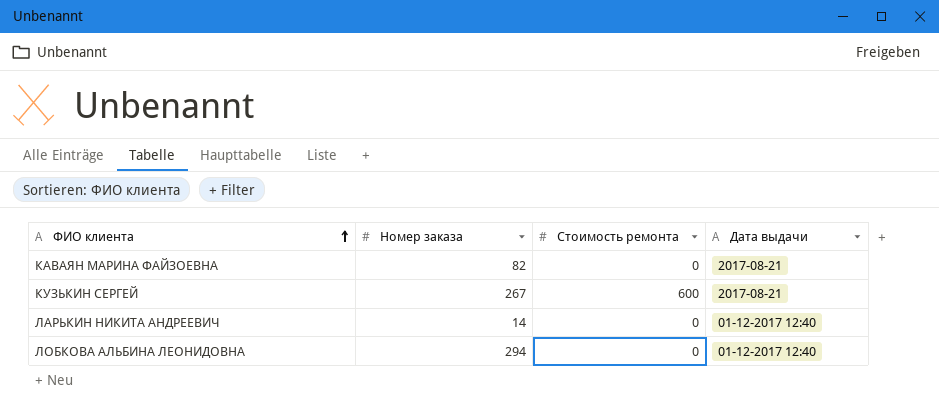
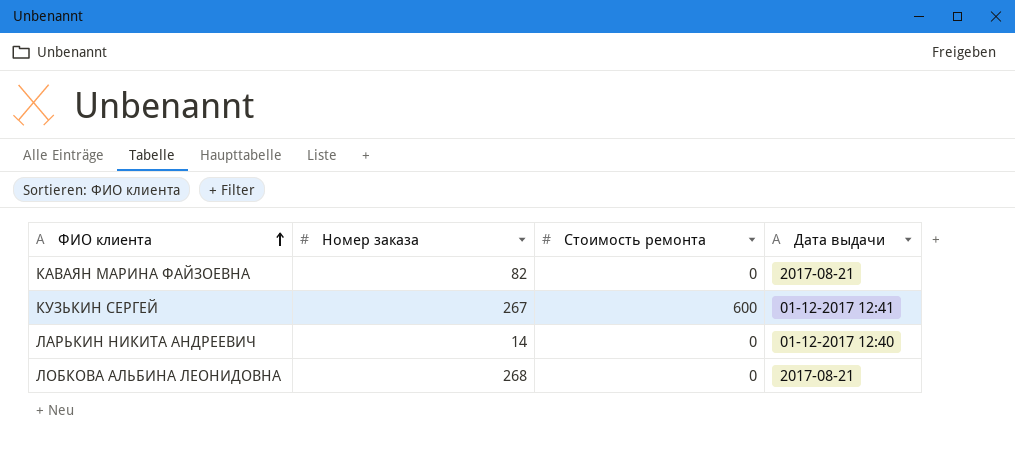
КУЗЬКИН СЕРГЕЙ | Дата выдачи: 2017-08-21 -> 01-12-2017 12:41
ЛОБКОВА АЛЬБИНА ЛЕОНИДОВНА | Номер заказа: 294 -> 268
ЛОБКОВА АЛЬБИНА ЛЕОНИДОВНА | Дата выдачи: 01-12-2017 12:40 -> 2017-08-21

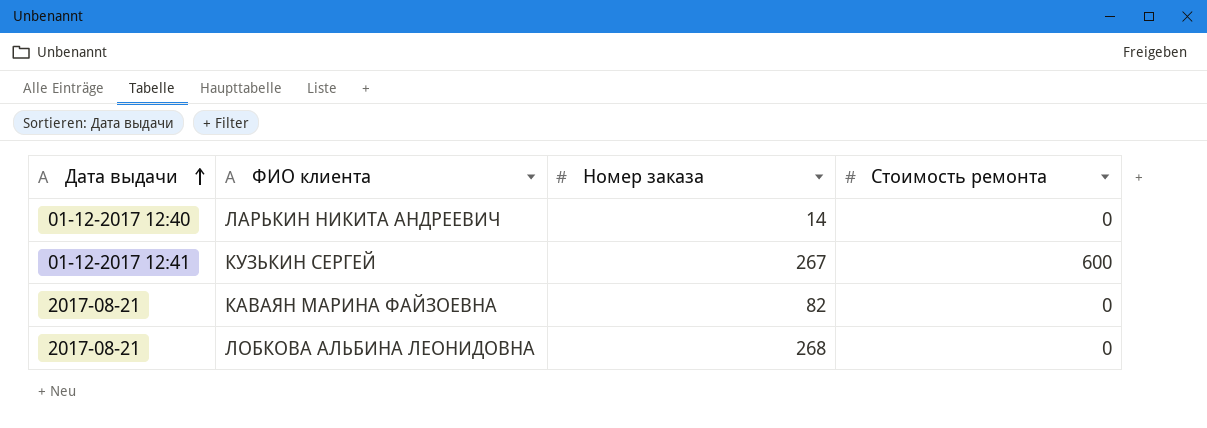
row order: ФИО клиента ascending -> Дата выдачи ascending
column Дата выдачи | position: 4 -> 1

